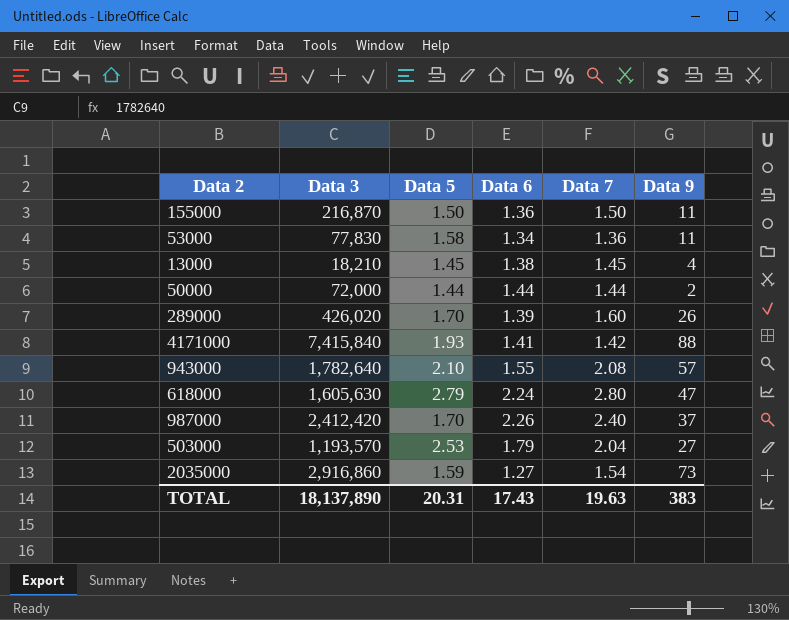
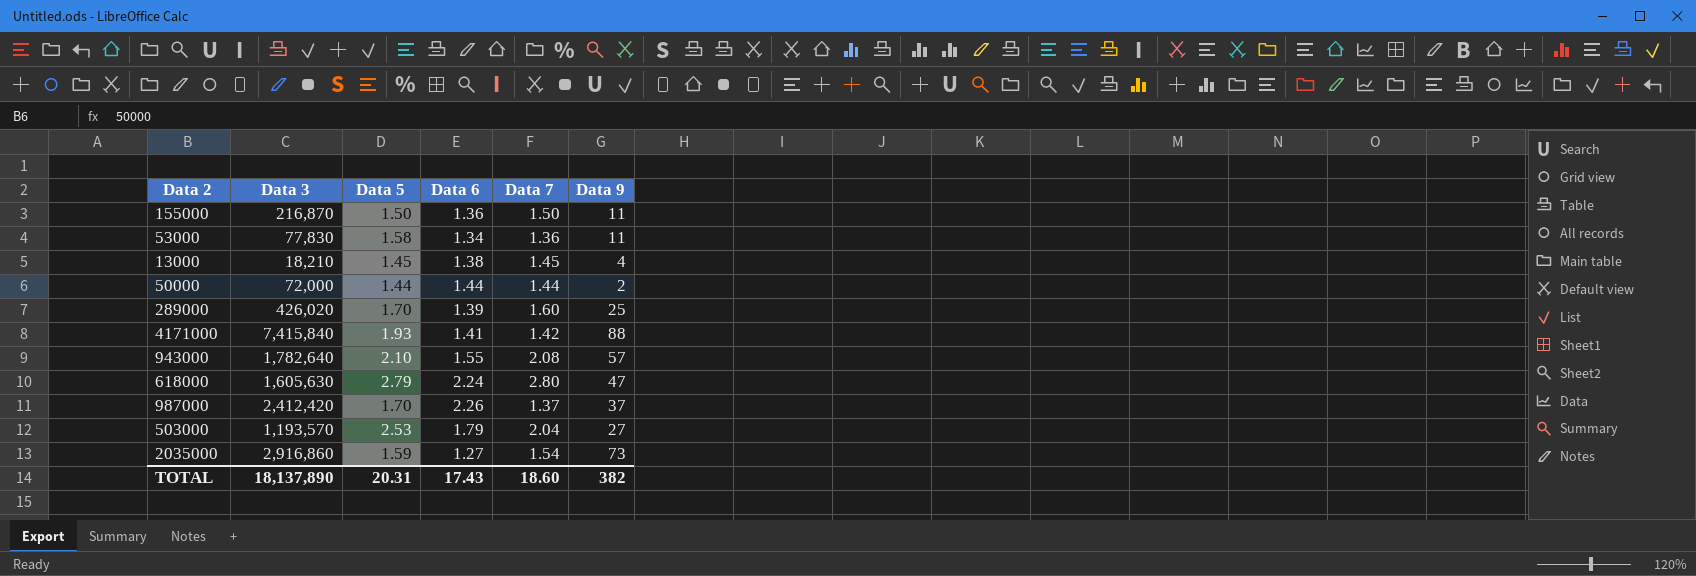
289000 | Data 9: 26 -> 25
987000 | Data 7: 2.40 -> 1.37
TOTAL | Data 7: 19.63 -> 18.60
TOTAL | Data 9: 383 -> 382

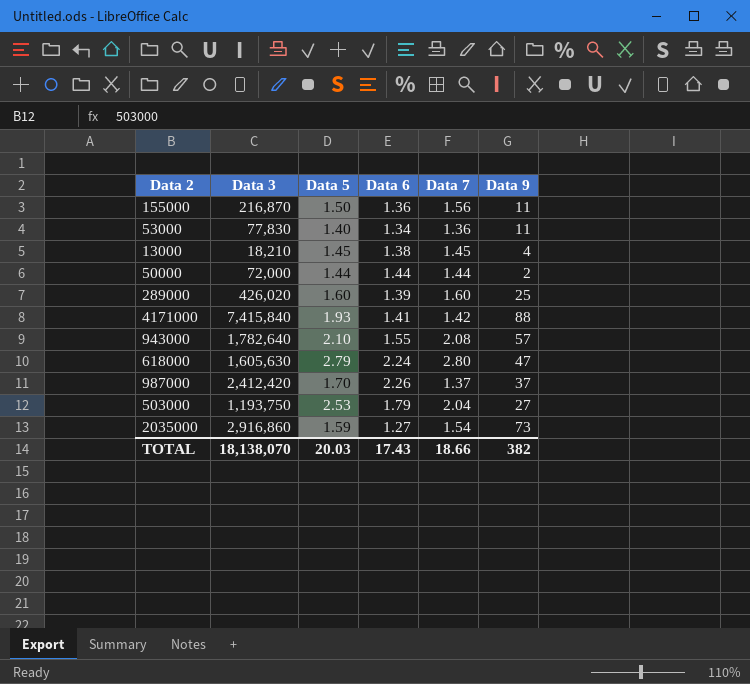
155000 | Data 7: 1.50 -> 1.56
53000 | Data 5: 1.58 -> 1.40
289000 | Data 5: 1.70 -> 1.60
503000 | Data 3: 1,193,570 -> 1,193,750
TOTAL | Data 3: 18,137,890 -> 18,138,070
TOTAL | Data 5: 20.31 -> 20.03
TOTAL | Data 7: 18.60 -> 18.66

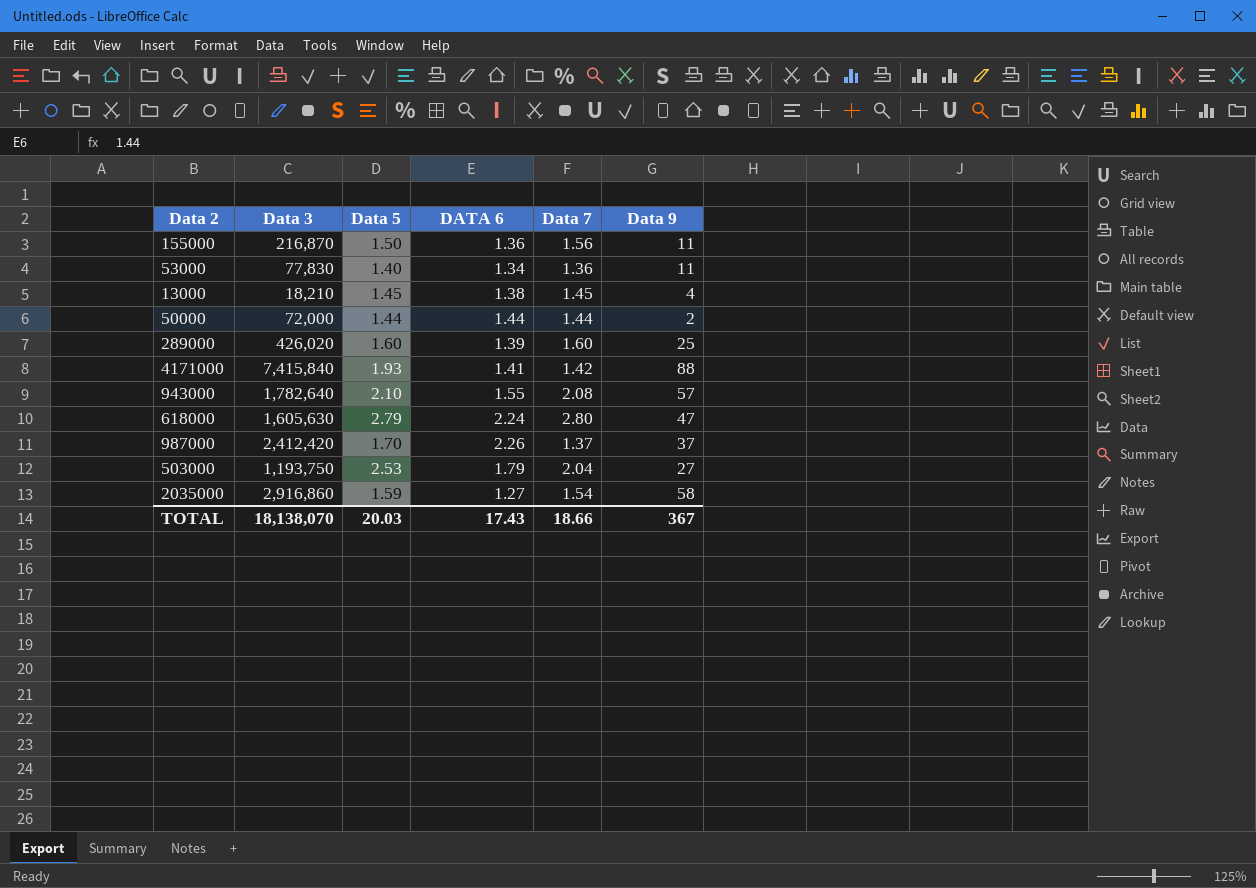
column name: Data 6 -> DATA 6
2035000 | Data 9: 73 -> 58
TOTAL | Data 9: 382 -> 367

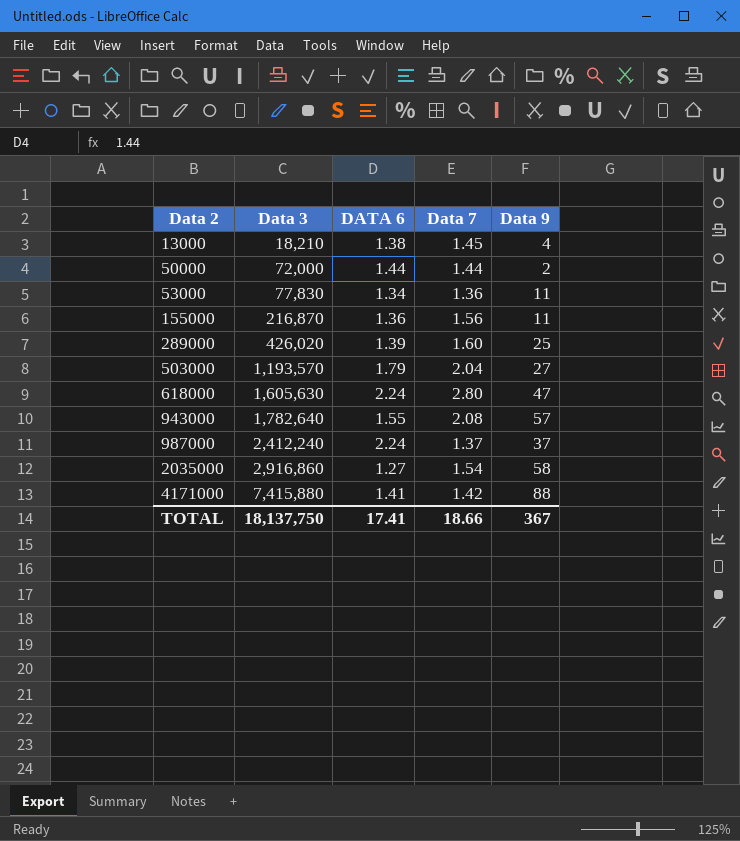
row order: none -> Data 2 ascending
column Data 5 | position: 3 -> none
503000 | Data 3: 1,193,750 -> 1,193,570
987000 | Data 3: 2,412,420 -> 2,412,240
987000 | DATA 6: 2.26 -> 2.24
4171000 | Data 3: 7,415,840 -> 7,415,880
TOTAL | Data 3: 18,138,070 -> 18,137,750
TOTAL | DATA 6: 17.43 -> 17.41

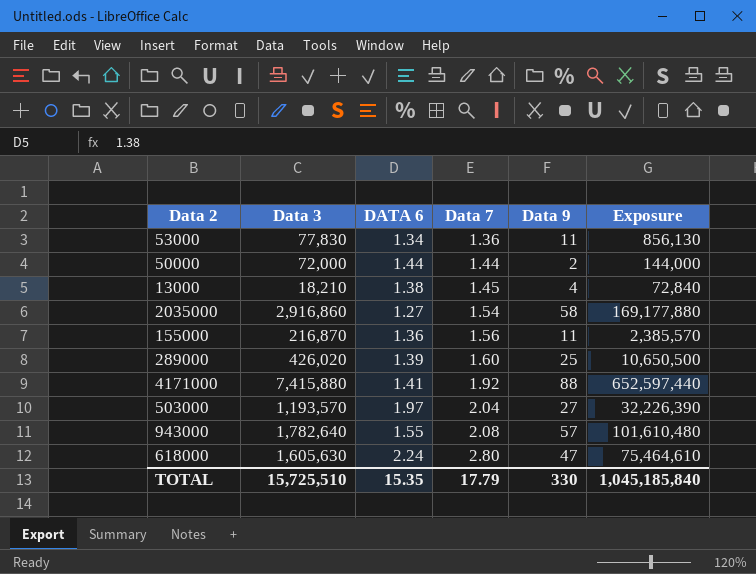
row order: Data 2 ascending -> Data 7 ascending
column Exposure | formula: none -> [Data 3] * [Data 9]
row 987000: 2,412,240 | 2.24 | 1.37 | 37 -> none
4171000 | Data 7: 1.42 -> 1.92
503000 | DATA 6: 1.79 -> 1.97
TOTAL | Data 3: 18,137,750 -> 15,725,510
TOTAL | DATA 6: 17.41 -> 15.35
TOTAL | Data 7: 18.66 -> 17.79
TOTAL | Data 9: 367 -> 330

